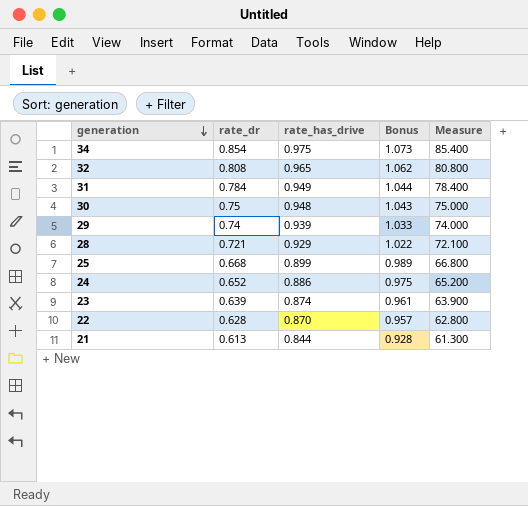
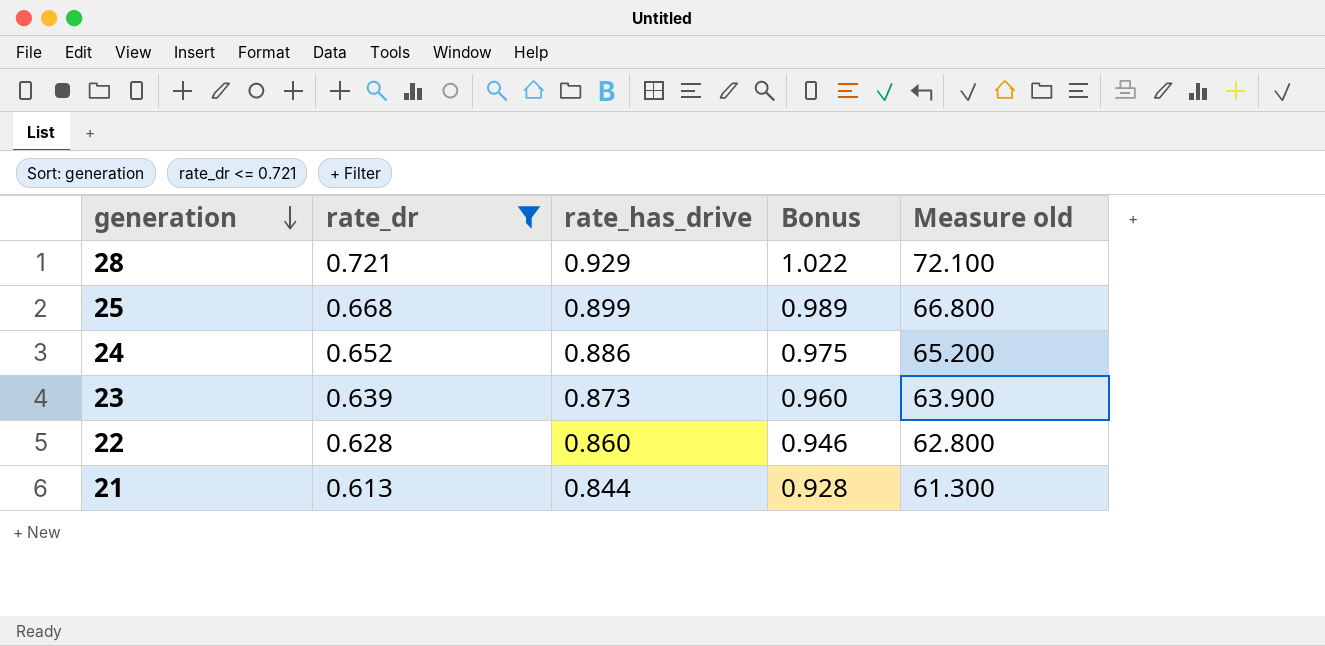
filter: none -> rate_dr <= 0.721
column name: Measure -> Measure old
23 | rate_has_drive: 0.874 -> 0.873
23 | Bonus: 0.961 -> 0.960
22 | rate_has_drive: 0.870 -> 0.860
22 | Bonus: 0.957 -> 0.946

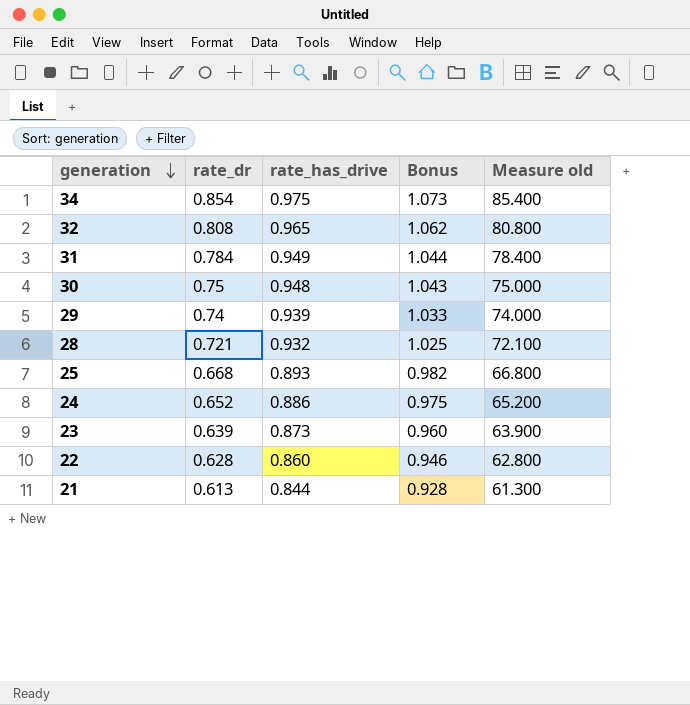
filter: rate_dr <= 0.721 -> none
28 | rate_has_drive: 0.929 -> 0.932
28 | Bonus: 1.022 -> 1.025
25 | rate_has_drive: 0.899 -> 0.893
25 | Bonus: 0.989 -> 0.982

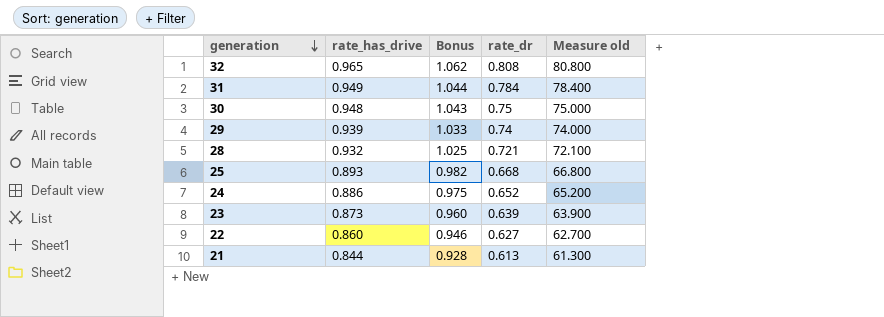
column rate_dr | position: 2 -> 4
row 34: 0.854 | 0.975 | 1.073 | 85.400 -> none
22 | rate_dr: 0.628 -> 0.627
22 | Measure old: 62.800 -> 62.700

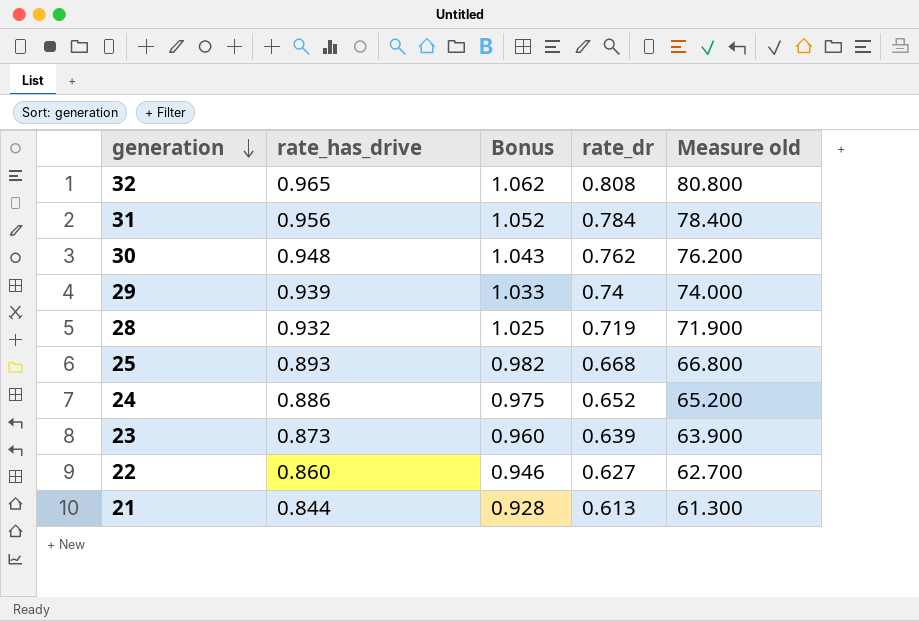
31 | rate_has_drive: 0.949 -> 0.956
31 | Bonus: 1.044 -> 1.052
30 | rate_dr: 0.75 -> 0.762
30 | Measure old: 75.000 -> 76.200
28 | rate_dr: 0.721 -> 0.719
28 | Measure old: 72.100 -> 71.900

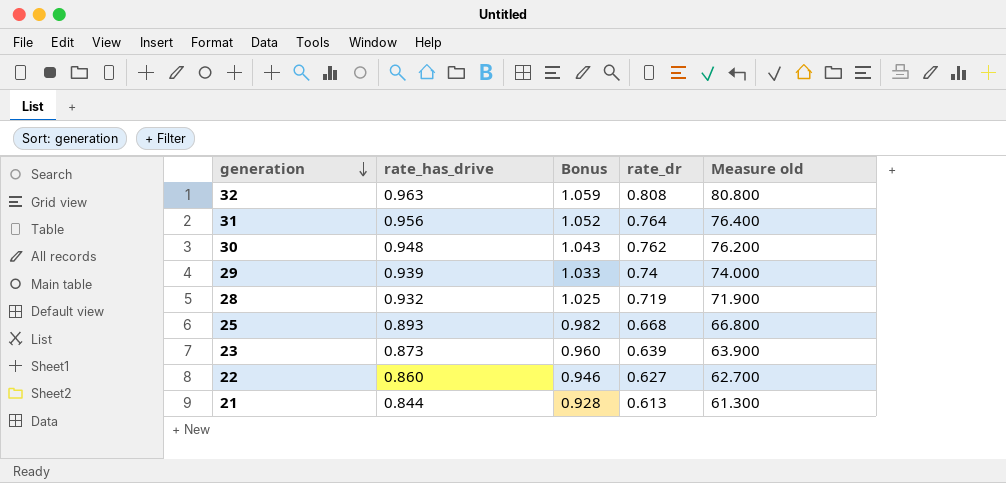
row 24: 0.886 | 0.975 | 0.652 | 65.200 -> none
32 | rate_has_drive: 0.965 -> 0.963
32 | Bonus: 1.062 -> 1.059
31 | rate_dr: 0.784 -> 0.764
31 | Measure old: 78.400 -> 76.400

